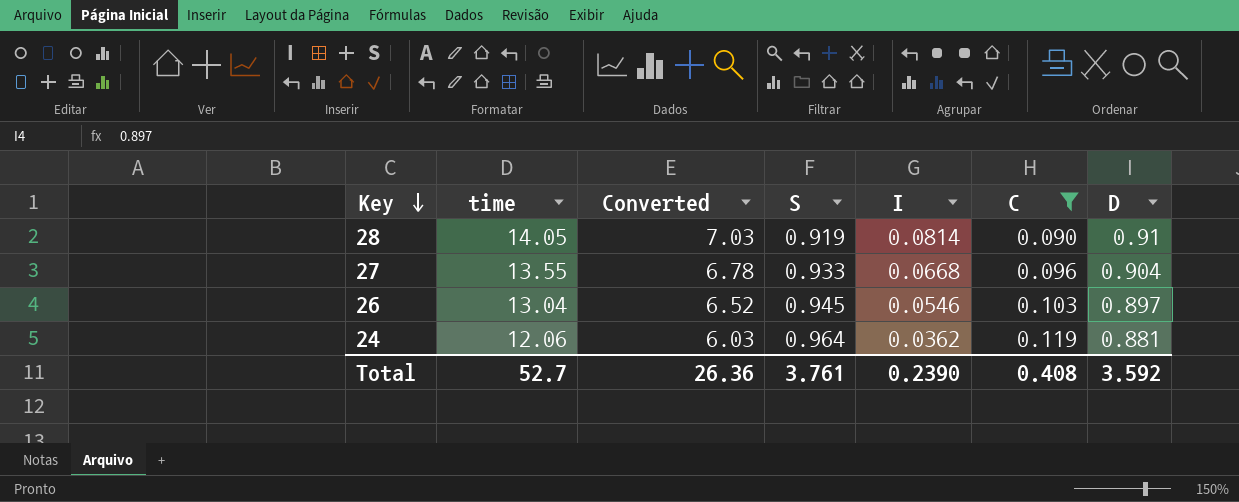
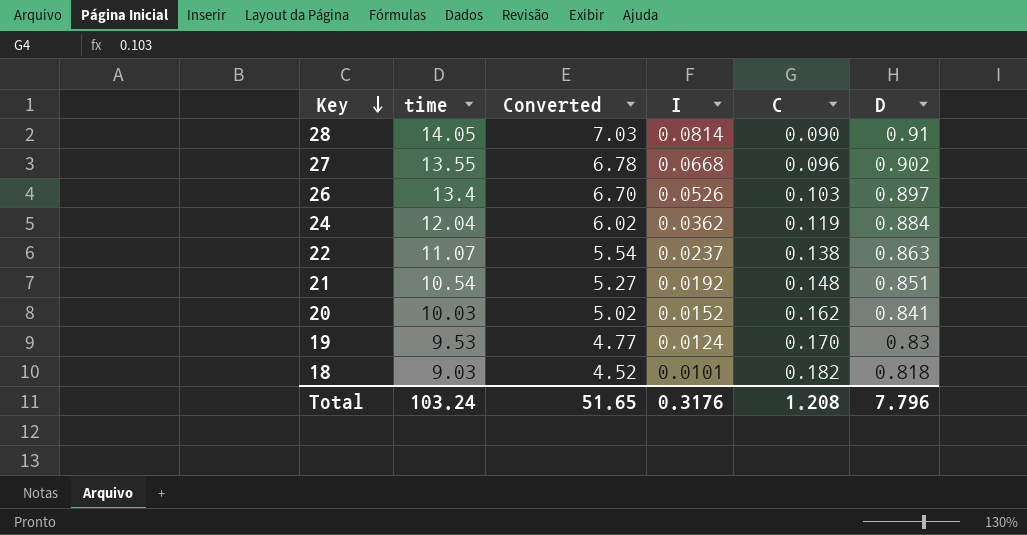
filter: C <= 0.119 -> none
column S | position: 4 -> none
27 | D: 0.904 -> 0.902
26 | time: 13.04 -> 13.4
26 | Converted: 6.52 -> 6.70
26 | I: 0.0546 -> 0.0526
24 | time: 12.06 -> 12.04
24 | Converted: 6.03 -> 6.02
24 | D: 0.881 -> 0.884
Total | time: 52.7 -> 103.24
Total | Converted: 26.36 -> 51.65
Total | I: 0.2390 -> 0.3176
Total | C: 0.408 -> 1.208
Total | D: 3.592 -> 7.796

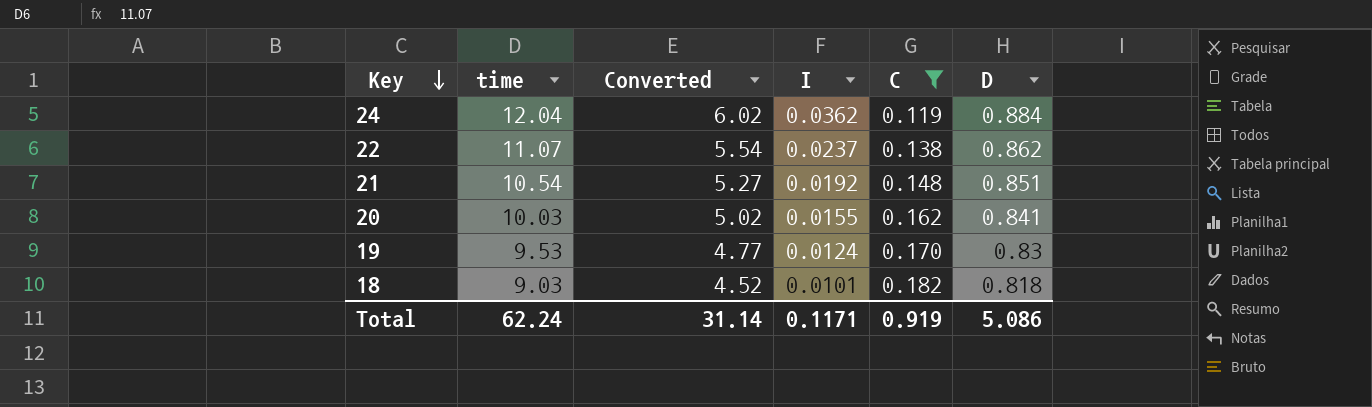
filter: none -> C >= 0.119
22 | D: 0.863 -> 0.862
20 | I: 0.0152 -> 0.0155
Total | time: 103.24 -> 62.24
Total | Converted: 51.65 -> 31.14
Total | I: 0.3176 -> 0.1171
Total | C: 1.208 -> 0.919
Total | D: 7.796 -> 5.086

